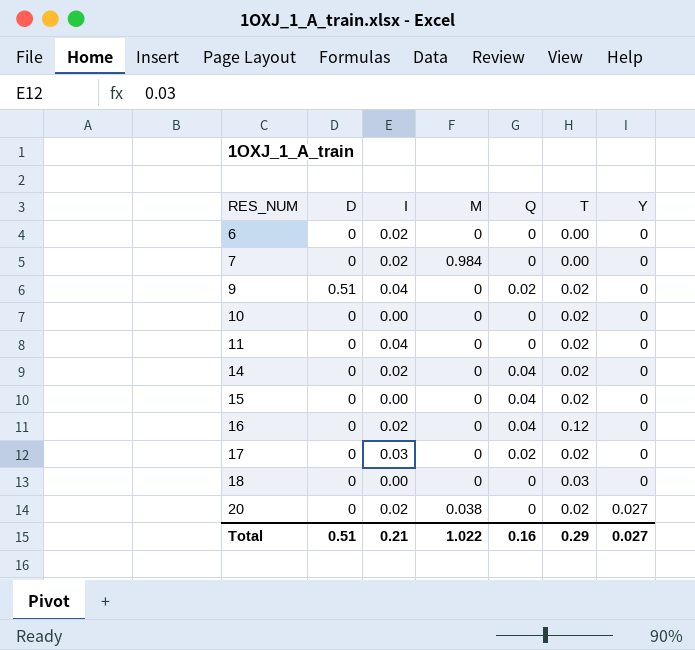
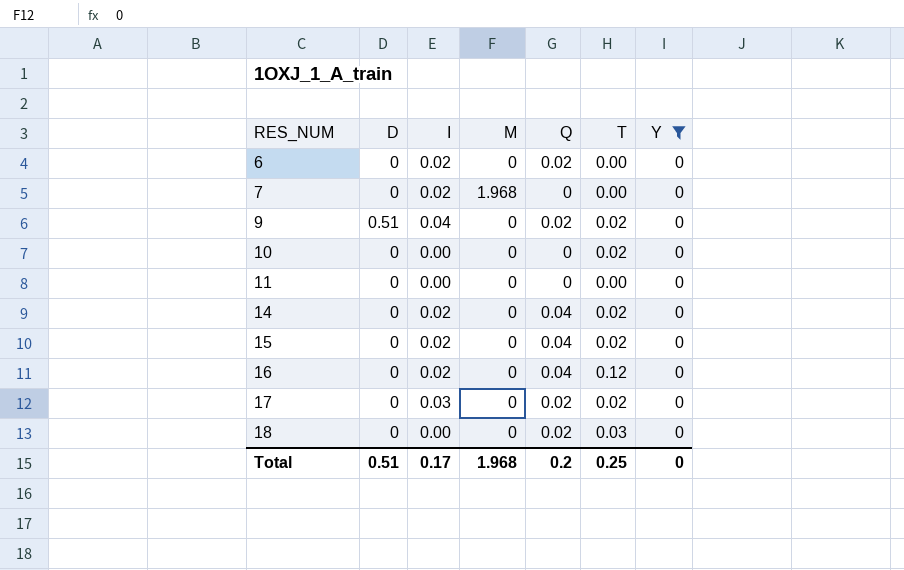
filter: none -> Y = 0
6 | Q: 0 -> 0.02
7 | M: 0.984 -> 1.968
11 | I: 0.04 -> 0.00
11 | T: 0.02 -> 0.00
15 | I: 0.00 -> 0.02
18 | Q: 0 -> 0.02
Total | I: 0.21 -> 0.17
Total | M: 1.022 -> 1.968
Total | Q: 0.16 -> 0.2
Total | T: 0.29 -> 0.25
Total | Y: 0.027 -> 0

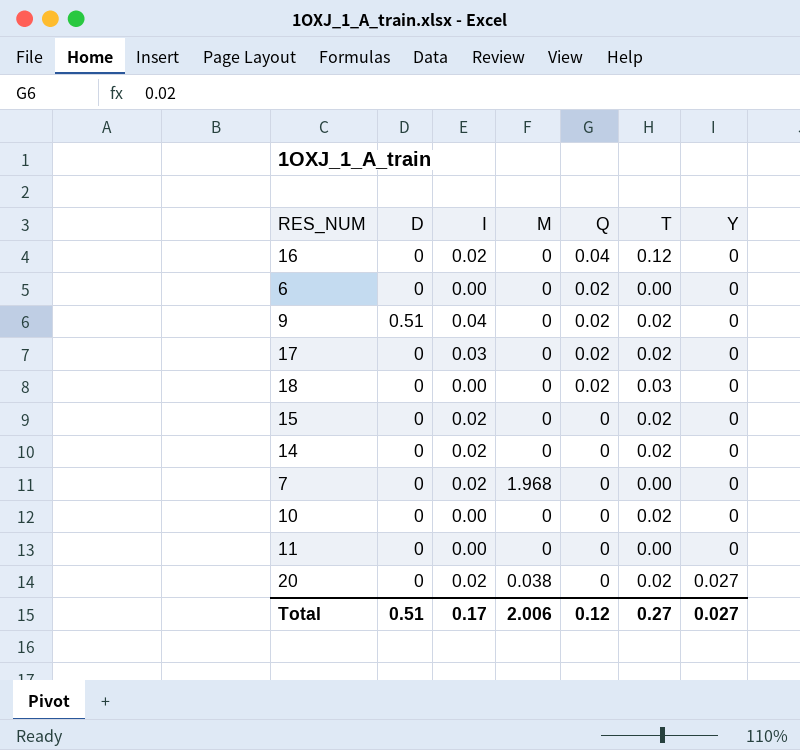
filter: Y = 0 -> none
row order: RES_NUM ascending -> Q descending
6 | I: 0.02 -> 0.00
15 | Q: 0.04 -> 0
14 | Q: 0.04 -> 0
Total | M: 1.968 -> 2.006
Total | Q: 0.2 -> 0.12
Total | T: 0.25 -> 0.27
Total | Y: 0 -> 0.027

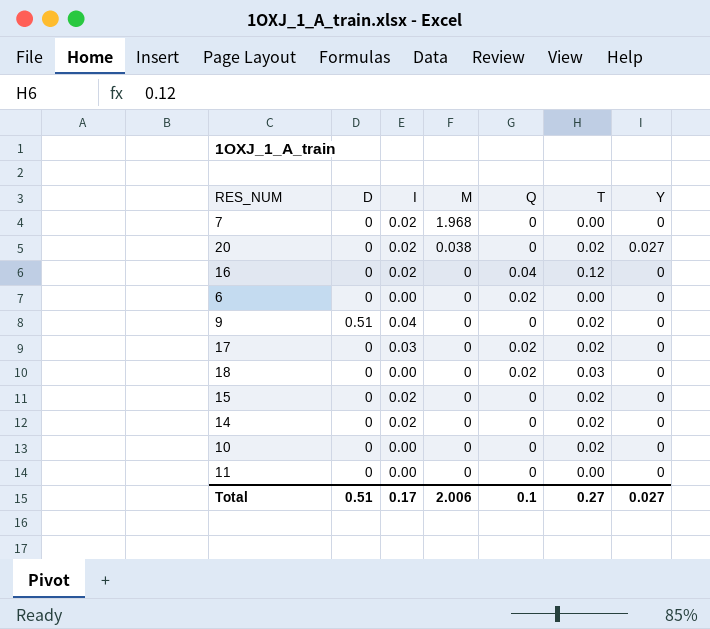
row order: Q descending -> M descending
9 | Q: 0.02 -> 0
Total | Q: 0.12 -> 0.1

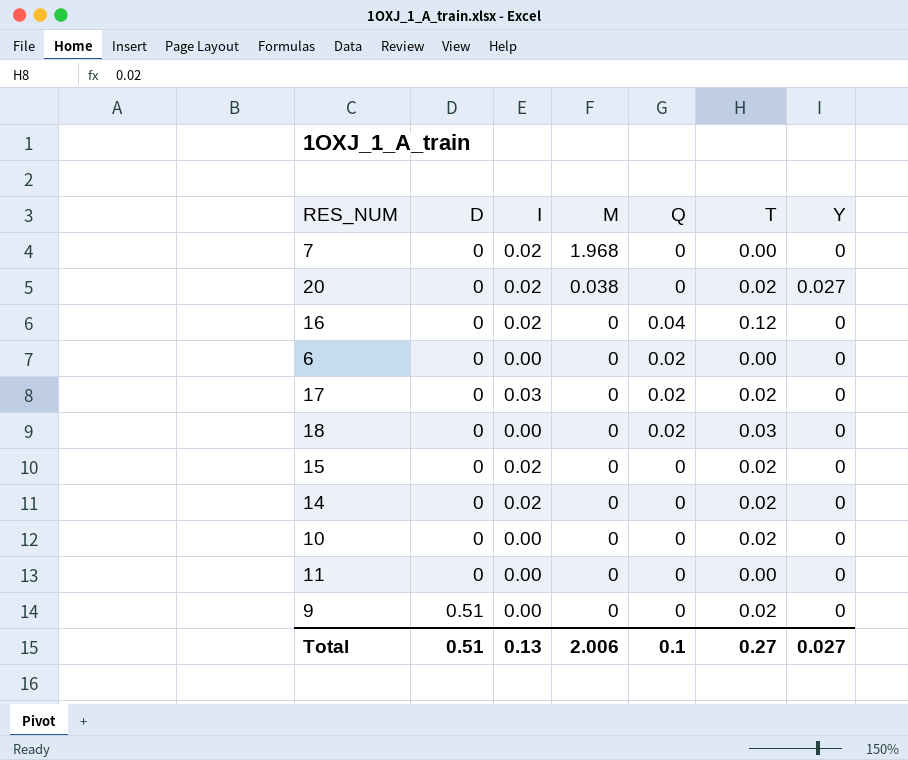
row order: M descending -> D ascending
9 | I: 0.04 -> 0.00
Total | I: 0.17 -> 0.13

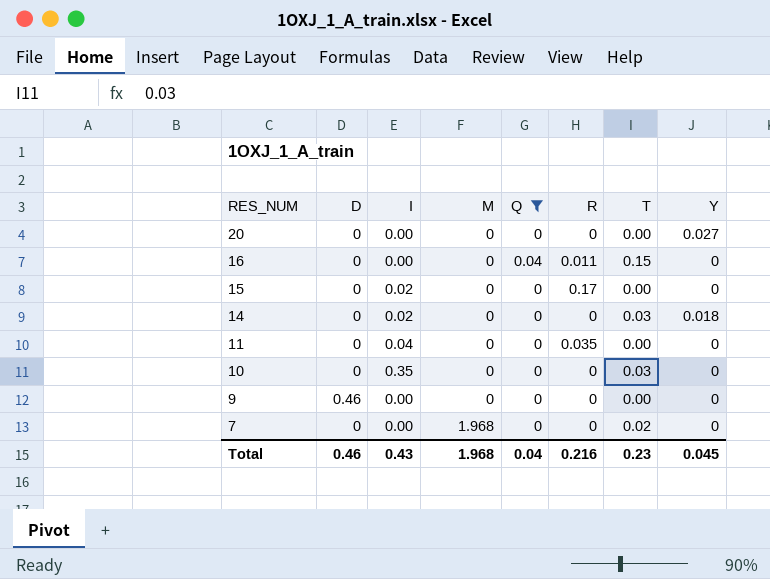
filter: none -> Q != 0.02
row order: D ascending -> RES_NUM descending
column R | position: none -> 6
20 | I: 0.02 -> 0.00
20 | M: 0.038 -> 0
20 | T: 0.02 -> 0.00
16 | I: 0.02 -> 0.00
16 | T: 0.12 -> 0.15
15 | T: 0.02 -> 0.00
14 | T: 0.02 -> 0.03
14 | Y: 0 -> 0.018
11 | I: 0.00 -> 0.04
10 | I: 0.00 -> 0.35
10 | T: 0.02 -> 0.03
9 | D: 0.51 -> 0.46
9 | T: 0.02 -> 0.00
7 | I: 0.02 -> 0.00
7 | T: 0.00 -> 0.02
Total | D: 0.51 -> 0.46
Total | I: 0.13 -> 0.43
Total | M: 2.006 -> 1.968
Total | Q: 0.1 -> 0.04
Total | T: 0.27 -> 0.23
Total | Y: 0.027 -> 0.045

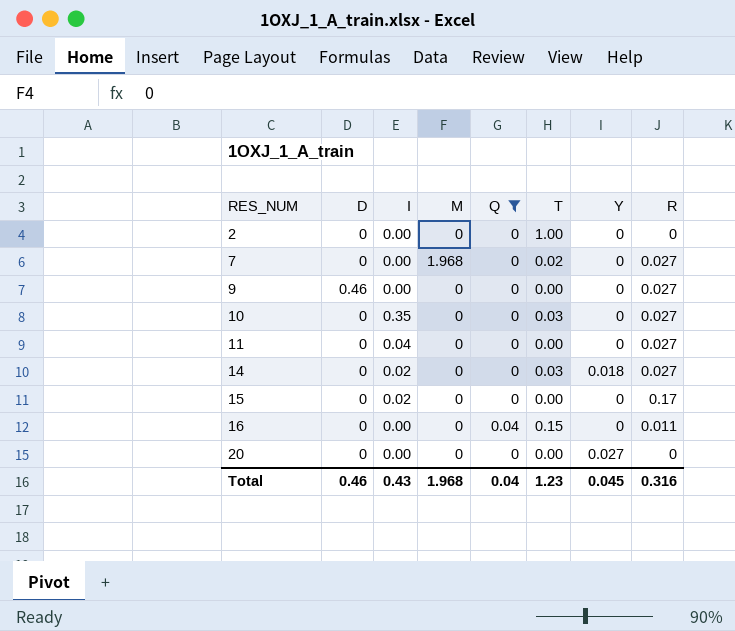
row order: RES_NUM descending -> RES_NUM ascending
column R | position: 6 -> 8
row 2: none -> 0 | 0.00 | 0 | 0 | 1.00 | 0 | 0
7 | R: 0 -> 0.027
9 | R: 0 -> 0.027
10 | R: 0 -> 0.027
11 | R: 0.035 -> 0.027
14 | R: 0 -> 0.027
Total | T: 0.23 -> 1.23
Total | R: 0.216 -> 0.316

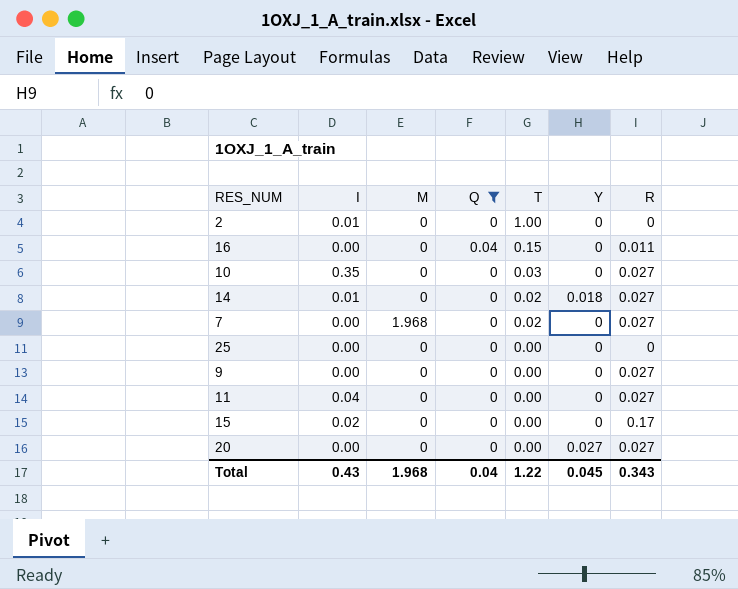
row order: RES_NUM ascending -> T descending
column D | position: 2 -> none
2 | I: 0.00 -> 0.01
14 | I: 0.02 -> 0.01
14 | T: 0.03 -> 0.02
row 25: none -> 0.00 | 0 | 0 | 0.00 | 0 | 0
20 | R: 0 -> 0.027
Total | T: 1.23 -> 1.22
Total | R: 0.316 -> 0.343

